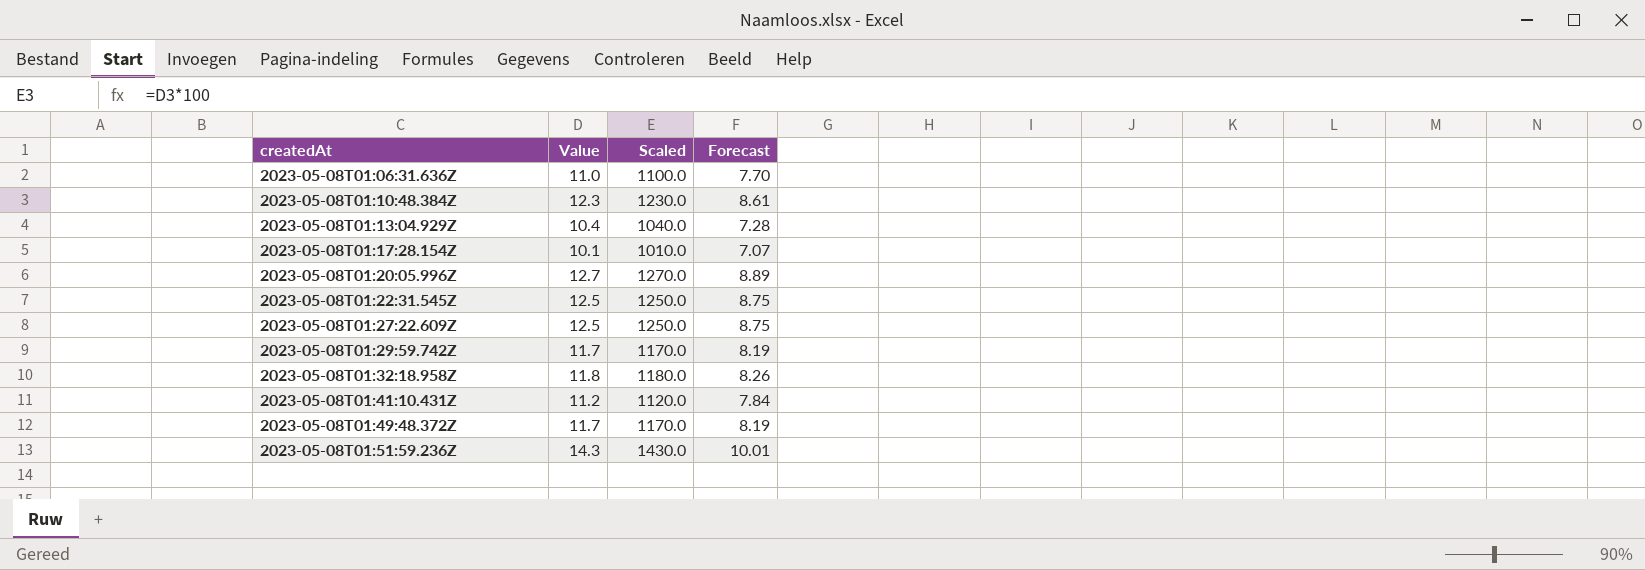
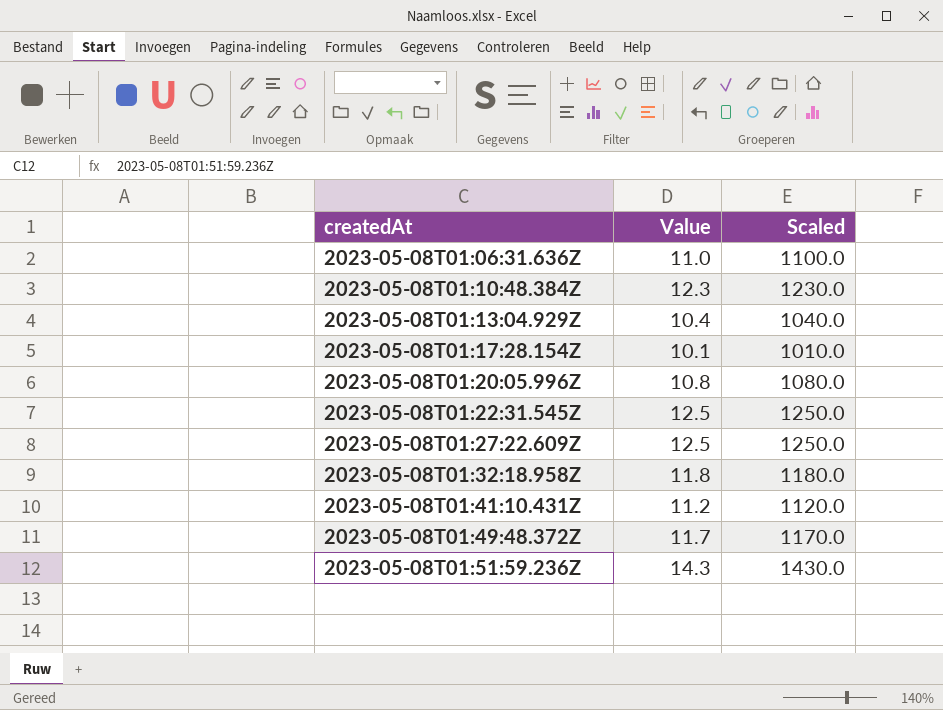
column Forecast | formula: [Value] * 0.7 -> none
row 2023-05-08T01:29:59.742Z: 11.7 | 1170.0 | 8.19 -> none
2023-05-08T01:20:05.996Z | Value: 12.7 -> 10.8
2023-05-08T01:20:05.996Z | Scaled: 1270.0 -> 1080.0

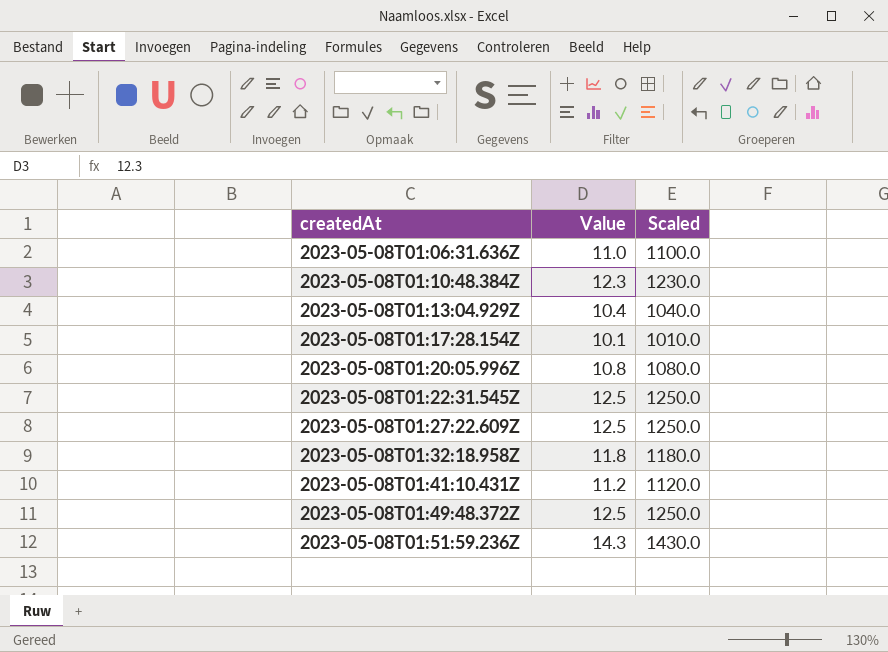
2023-05-08T01:49:48.372Z | Value: 11.7 -> 12.5
2023-05-08T01:49:48.372Z | Scaled: 1170.0 -> 1250.0

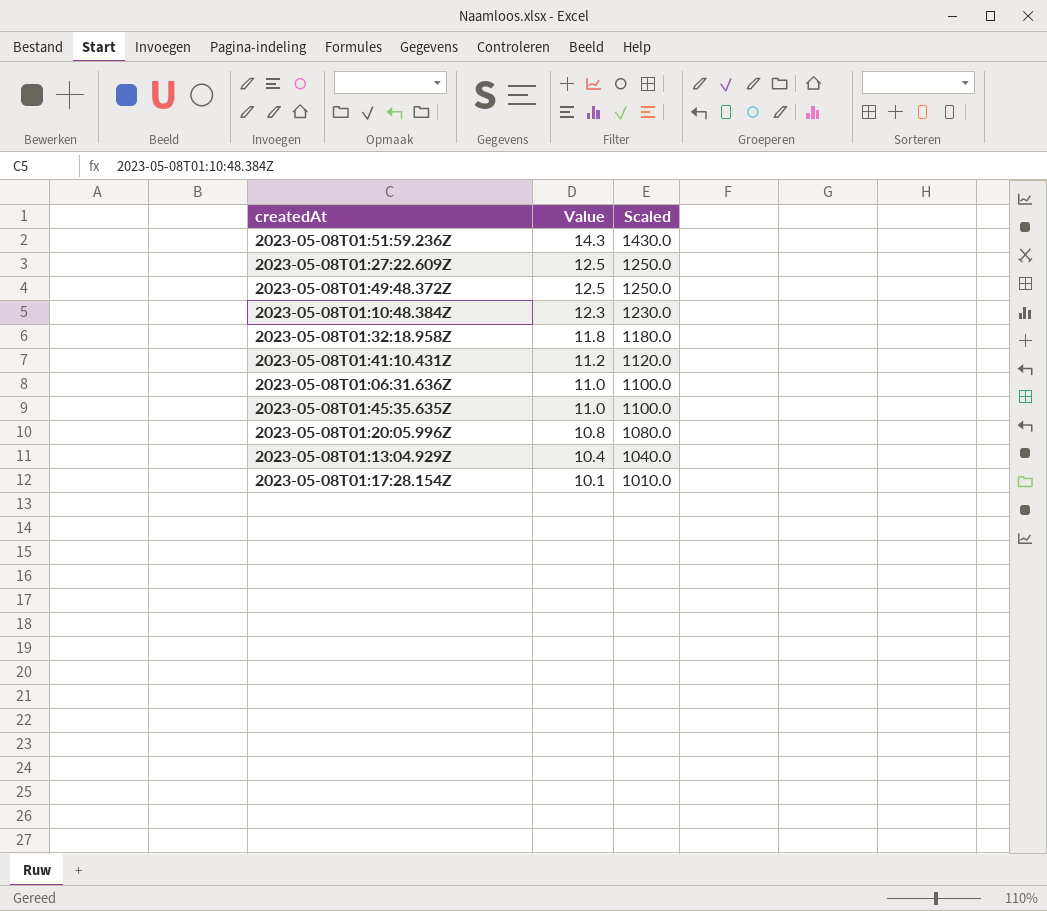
row order: createdAt ascending -> Value descending
row 2023-05-08T01:22:31.545Z: 12.5 | 1250.0 -> none
row 2023-05-08T01:45:35.635Z: none -> 11.0 | 1100.0

